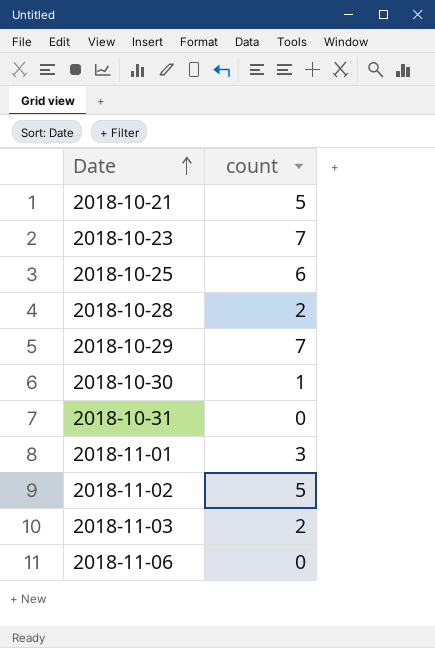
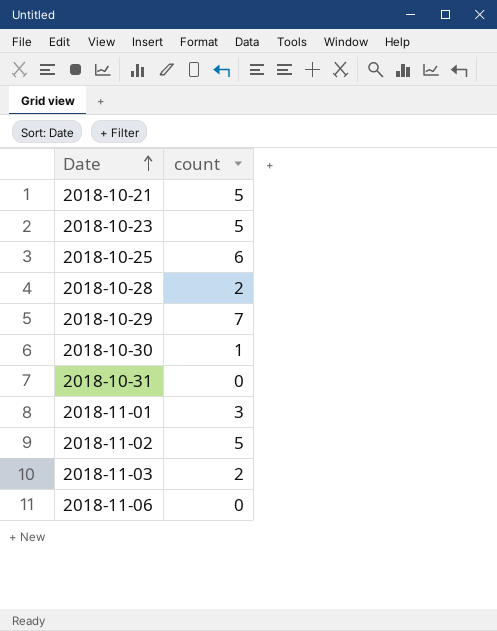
2018-10-23 | count: 7 -> 5

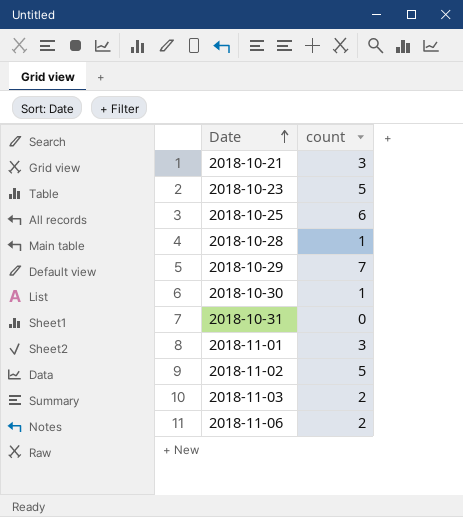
2018-10-21 | count: 5 -> 3
2018-10-28 | count: 2 -> 1
2018-11-06 | count: 0 -> 2

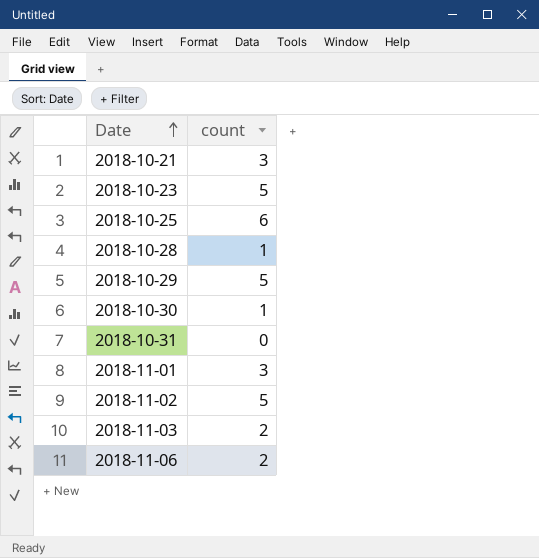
2018-10-29 | count: 7 -> 5

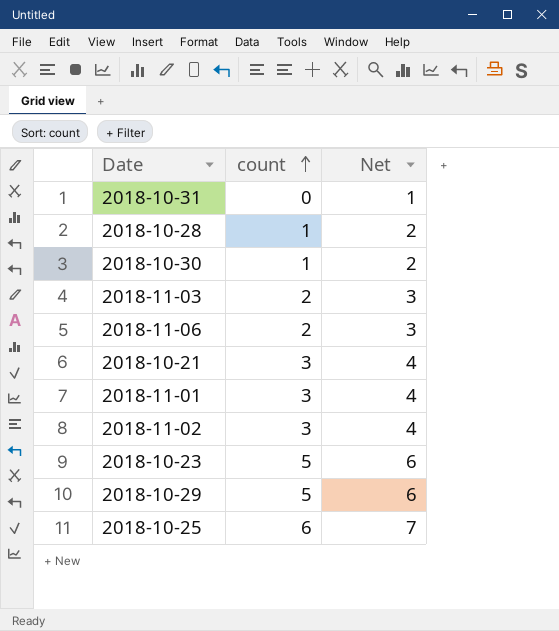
row order: Date ascending -> count ascending
column Net | formula: none -> [count] + 1
2018-11-02 | count: 5 -> 3

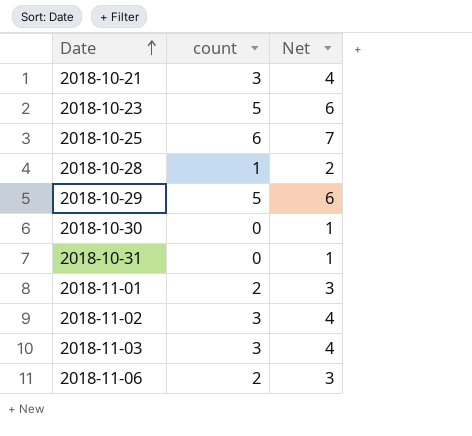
row order: count ascending -> Date ascending
2018-10-30 | count: 1 -> 0
2018-10-30 | Net: 2 -> 1
2018-11-01 | count: 3 -> 2
2018-11-01 | Net: 4 -> 3
2018-11-03 | count: 2 -> 3
2018-11-03 | Net: 3 -> 4

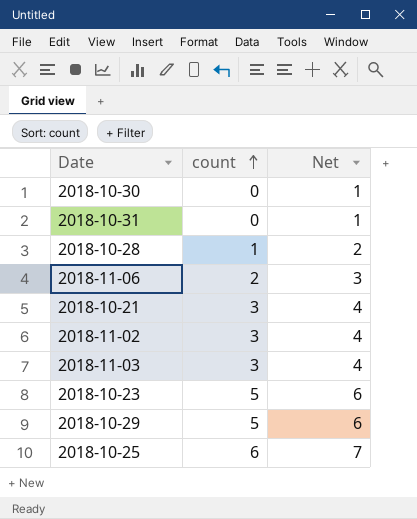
row order: Date ascending -> count ascending
row 2018-11-01: 2 | 3 -> none

